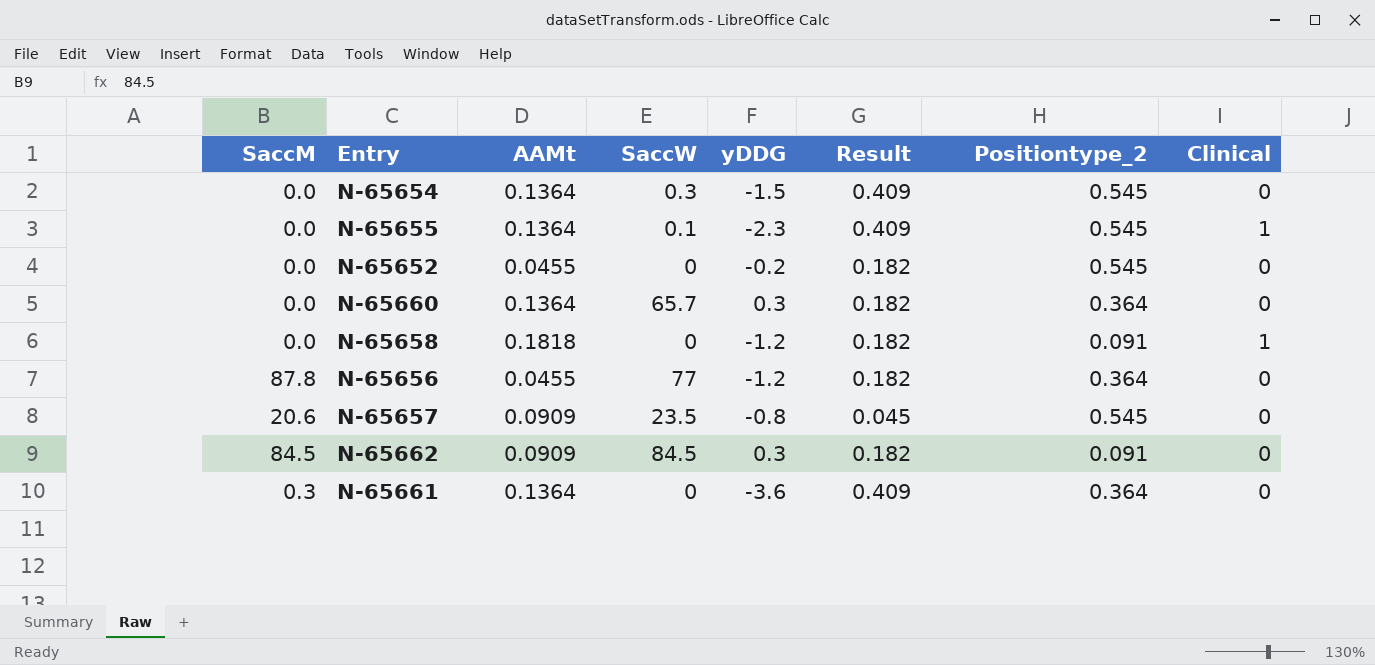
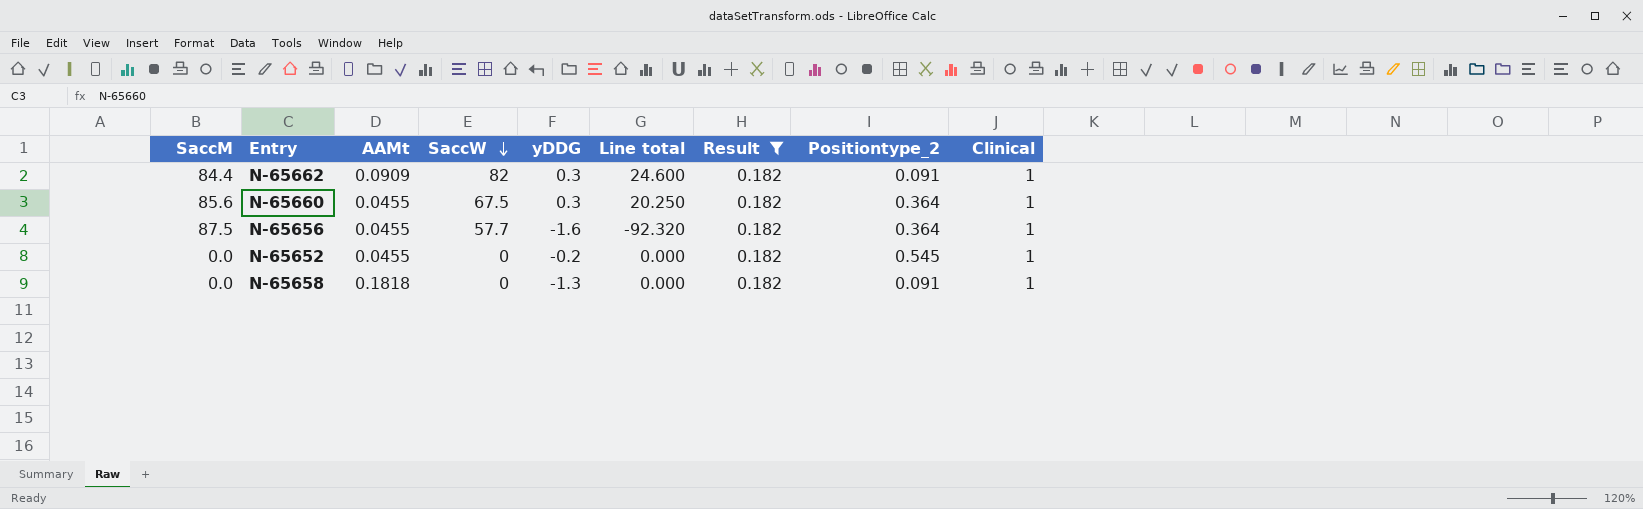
filter: none -> Result = 0.182
row order: none -> SaccW descending
column Line total | formula: none -> [SaccW] * [yDDG]
N-65662 | SaccM: 84.5 -> 84.4
N-65662 | SaccW: 84.5 -> 82
N-65662 | Clinical: 0 -> 1
N-65660 | SaccM: 0.0 -> 85.6
N-65660 | AAMt: 0.1364 -> 0.0455
N-65660 | SaccW: 65.7 -> 67.5
N-65660 | Clinical: 0 -> 1
N-65656 | SaccM: 87.8 -> 87.5
N-65656 | SaccW: 77 -> 57.7
N-65656 | yDDG: -1.2 -> -1.6
N-65656 | Clinical: 0 -> 1
N-65652 | Clinical: 0 -> 1
N-65658 | yDDG: -1.2 -> -1.3

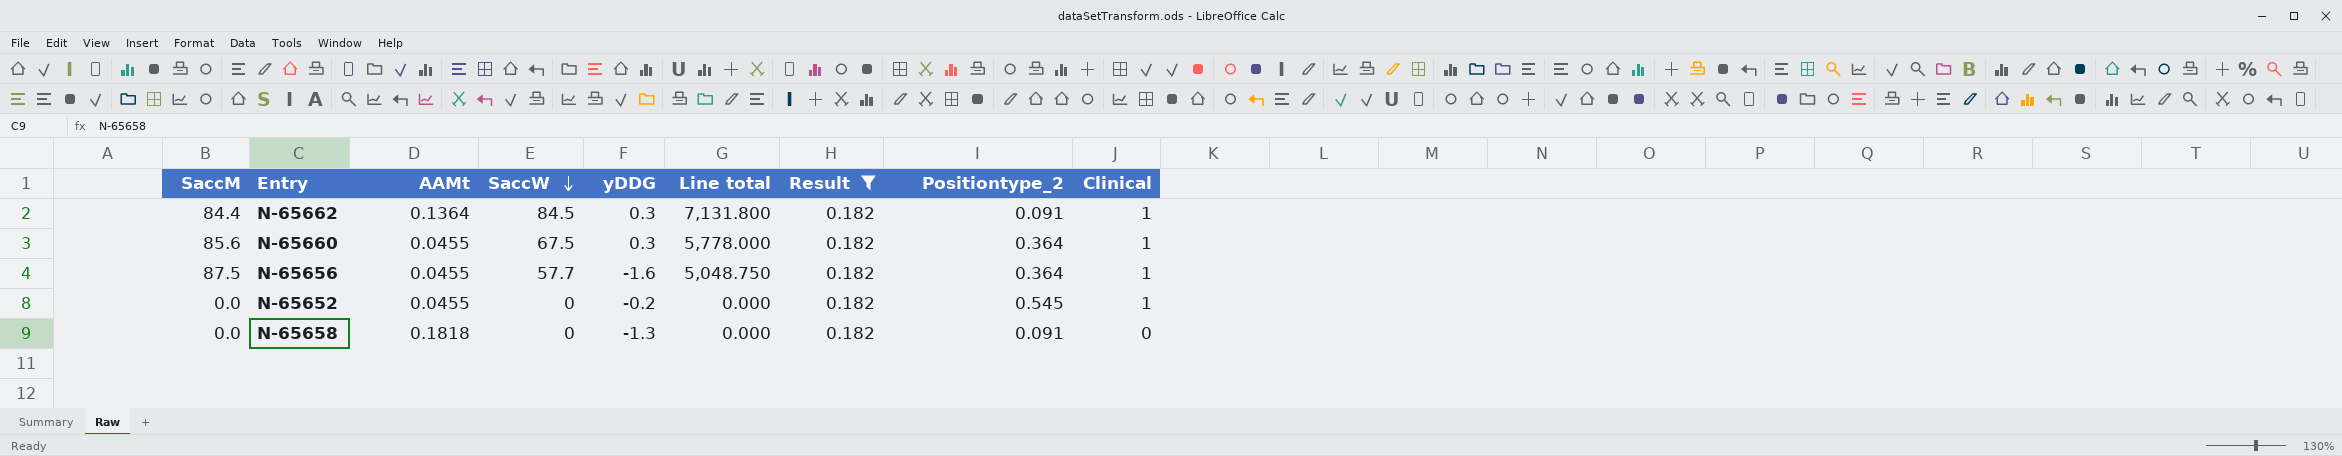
column Line total | formula: [SaccW] * [yDDG] -> [SaccM] * [SaccW]
N-65662 | AAMt: 0.0909 -> 0.1364
N-65662 | SaccW: 82 -> 84.5
N-65658 | Clinical: 1 -> 0

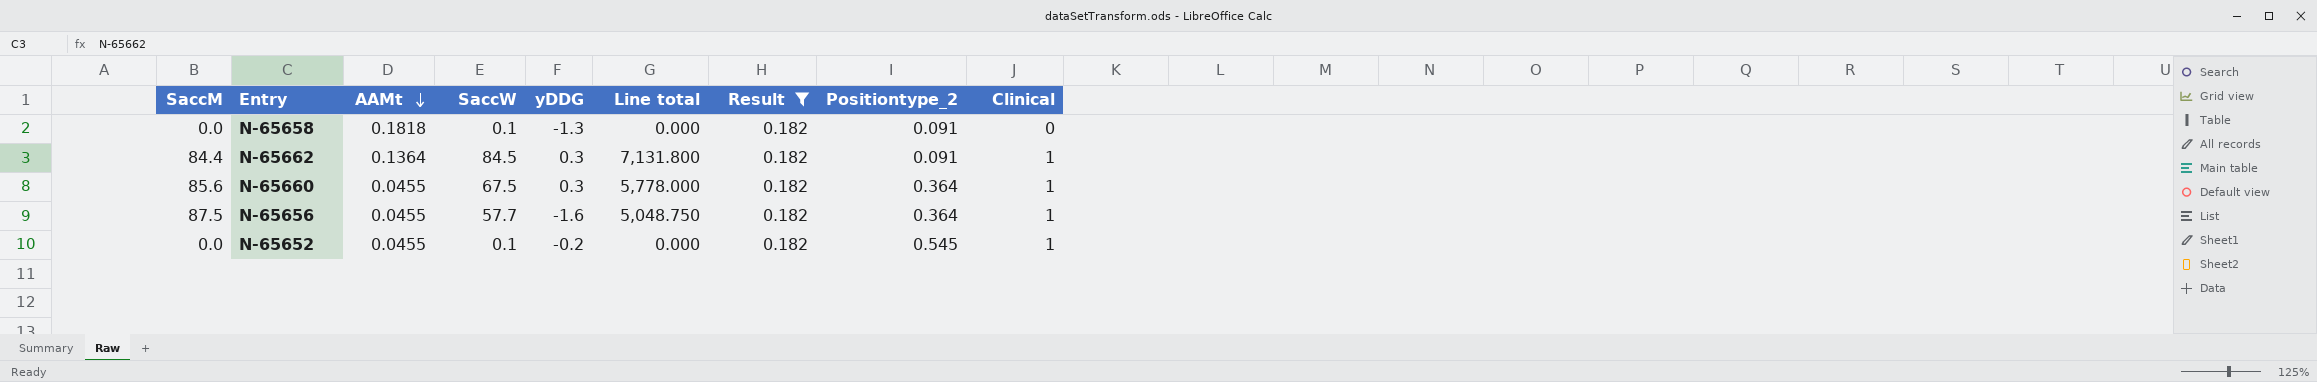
row order: SaccW descending -> AAMt descending
N-65658 | SaccW: 0 -> 0.1
N-65652 | SaccW: 0 -> 0.1

